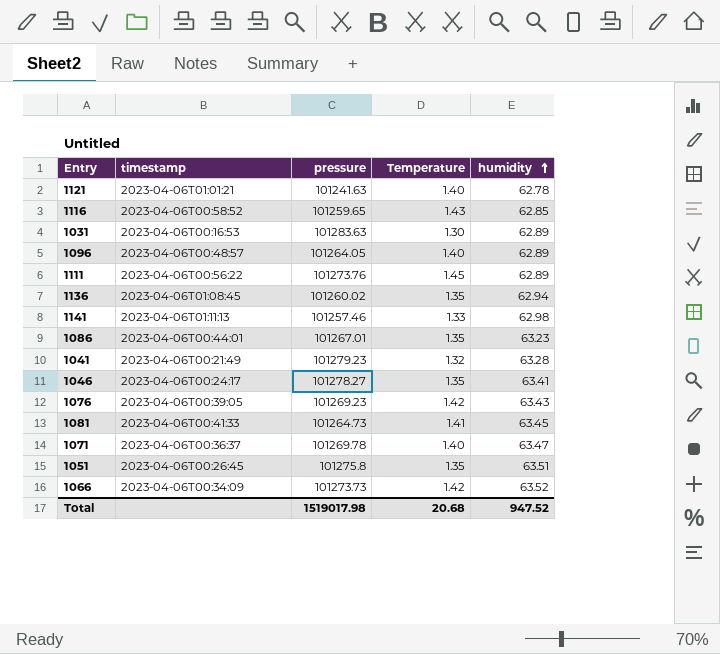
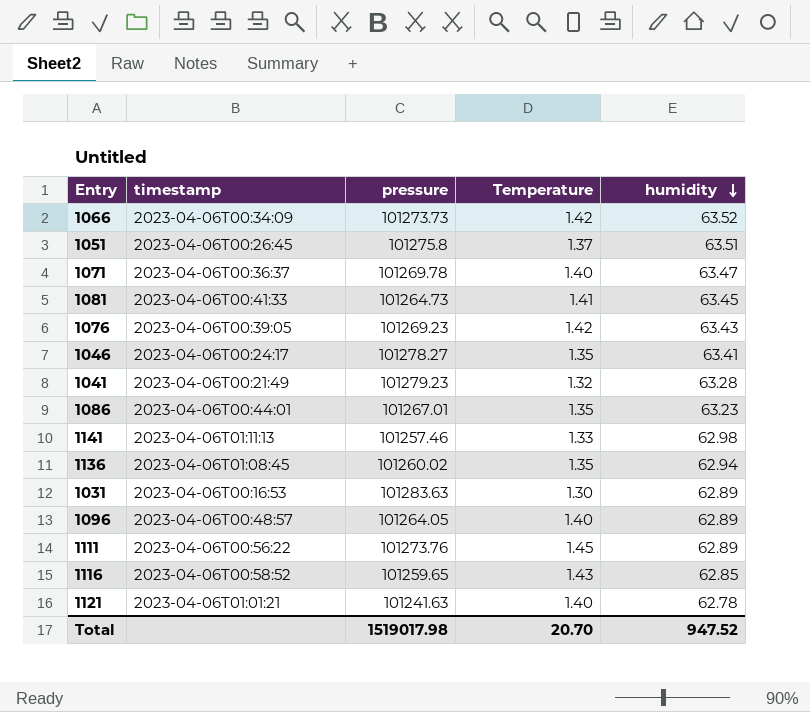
row order: humidity ascending -> humidity descending
1051 | Temperature: 1.35 -> 1.37
Total | Temperature: 20.68 -> 20.70

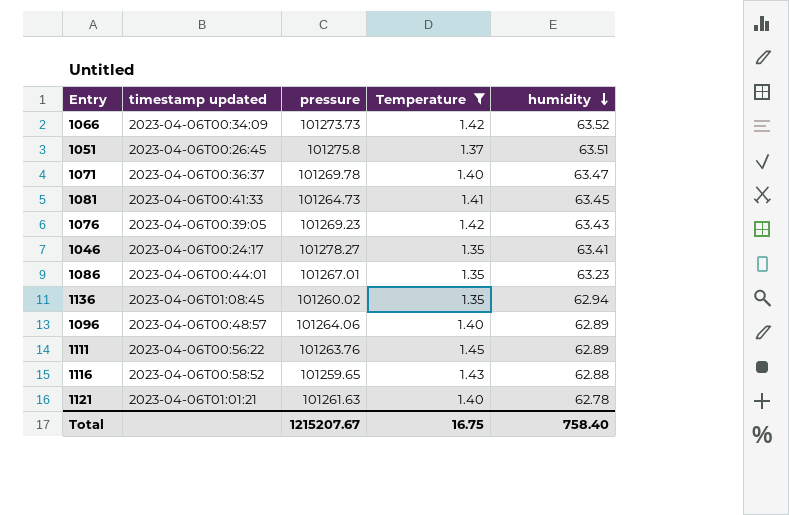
filter: none -> Temperature >= 1.35
column name: timestamp -> timestamp updated
1096 | pressure: 101264.05 -> 101264.06
1111 | pressure: 101273.76 -> 101263.76
1116 | humidity: 62.85 -> 62.88
1121 | pressure: 101241.63 -> 101261.63
Total | pressure: 1519017.98 -> 1215207.67
Total | Temperature: 20.70 -> 16.75
Total | humidity: 947.52 -> 758.40

